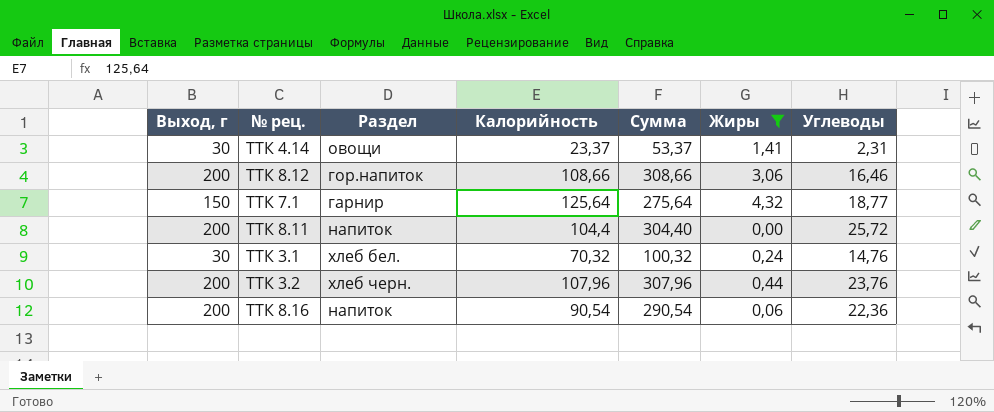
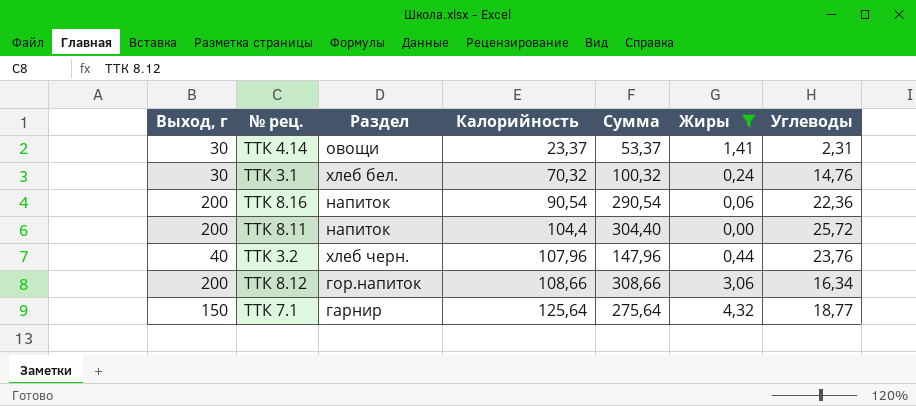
row order: none -> Калорийность ascending
ТТК 3.2 | Выход, г: 200 -> 40
ТТК 3.2 | Сумма: 307,96 -> 147,96
ТТК 8.12 | Углеводы: 16,46 -> 16,34

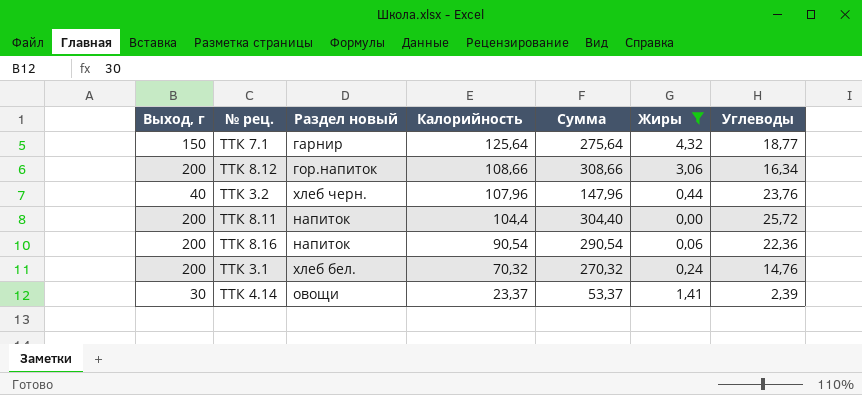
row order: Калорийность ascending -> Калорийность descending
column name: Раздел -> Раздел новый
ТТК 3.1 | Выход, г: 30 -> 200
ТТК 3.1 | Сумма: 100,32 -> 270,32
ТТК 4.14 | Углеводы: 2,31 -> 2,39

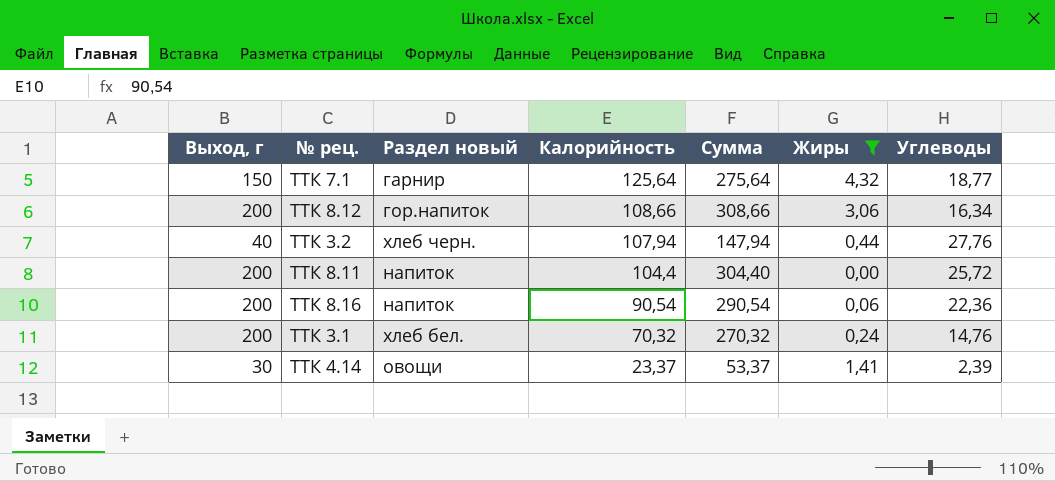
ТТК 3.2 | Калорийность: 107,96 -> 107,94
ТТК 3.2 | Сумма: 147,96 -> 147,94
ТТК 3.2 | Углеводы: 23,76 -> 27,76

